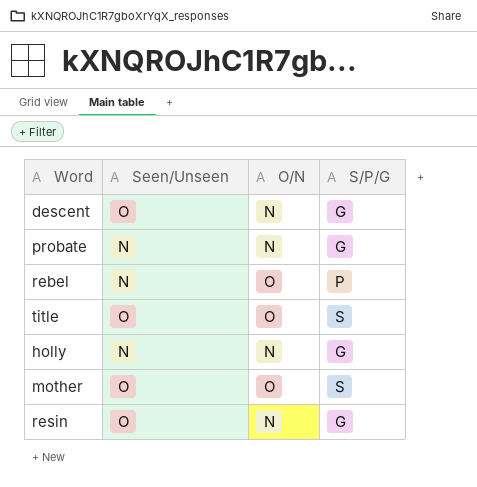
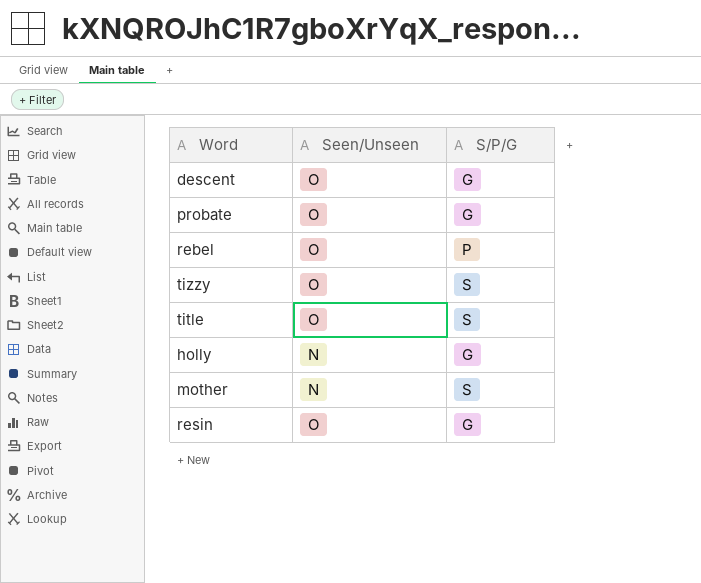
column O/N | position: 3 -> none
probate | Seen/Unseen: N -> O
rebel | Seen/Unseen: N -> O
row tizzy: none -> O | S
mother | Seen/Unseen: O -> N

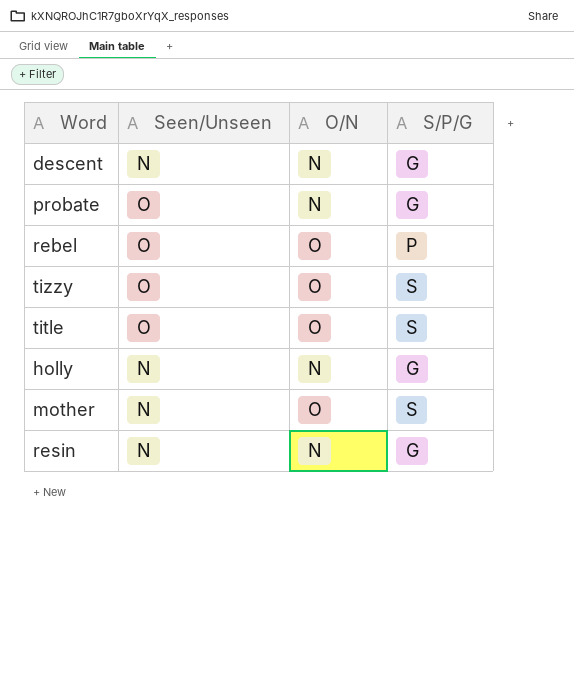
column O/N | position: none -> 3
descent | Seen/Unseen: O -> N
resin | Seen/Unseen: O -> N

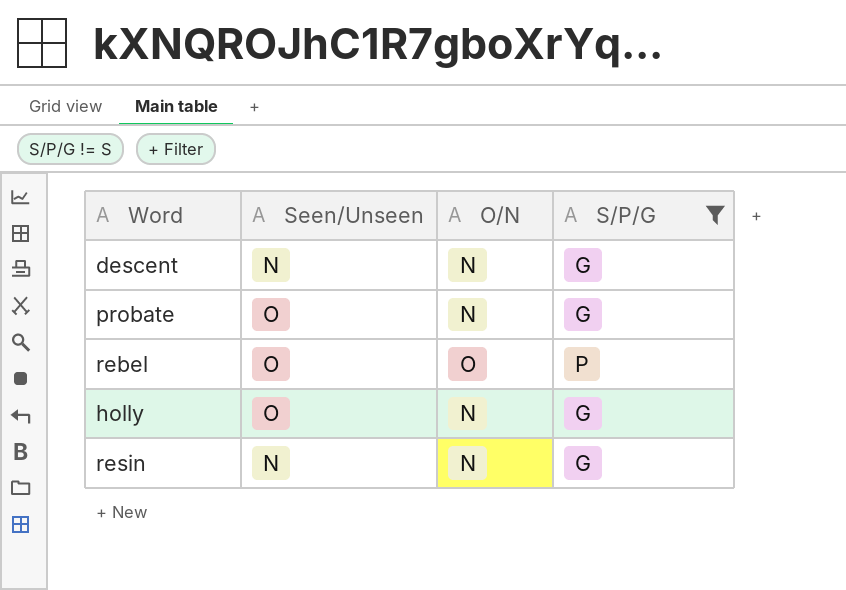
filter: none -> S/P/G != S
holly | Seen/Unseen: N -> O

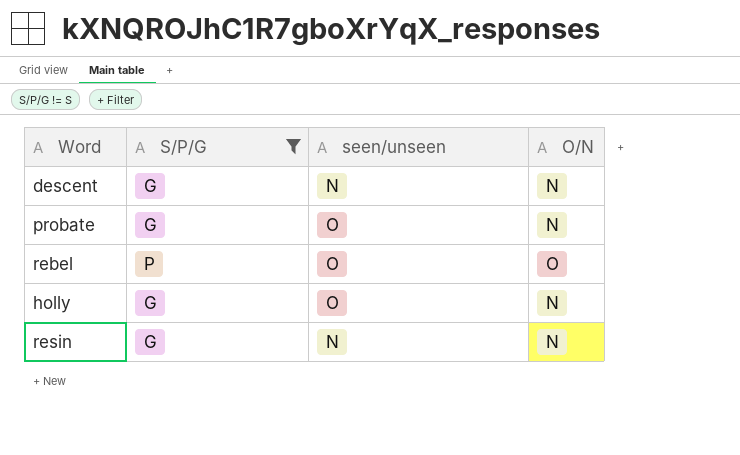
column S/P/G | position: 4 -> 2
column name: Seen/Unseen -> seen/unseen

